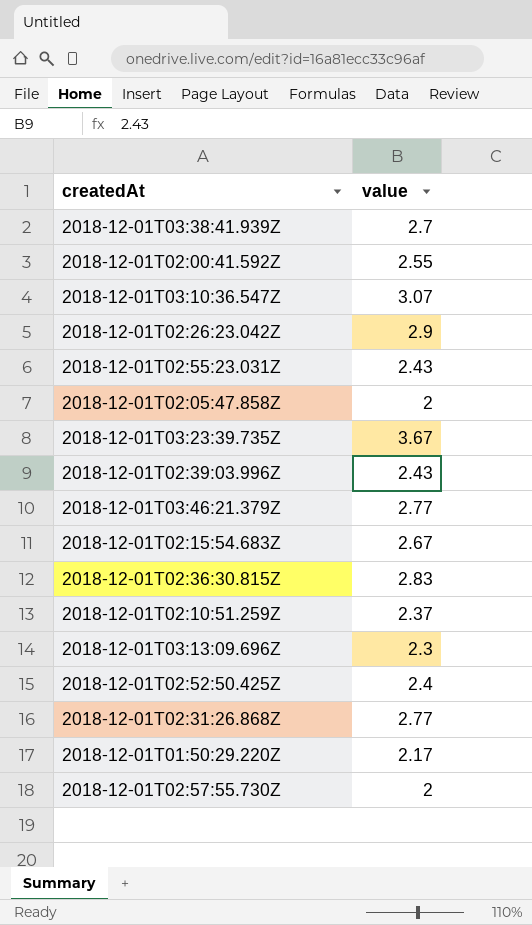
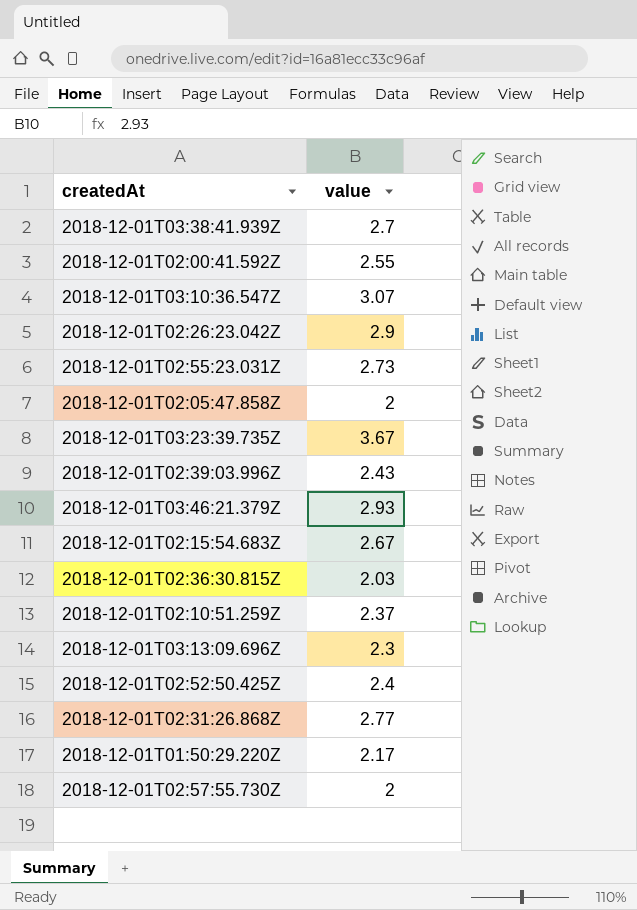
2018-12-01T02:55:23.031Z | value: 2.43 -> 2.73
2018-12-01T03:46:21.379Z | value: 2.77 -> 2.93
2018-12-01T02:36:30.815Z | value: 2.83 -> 2.03

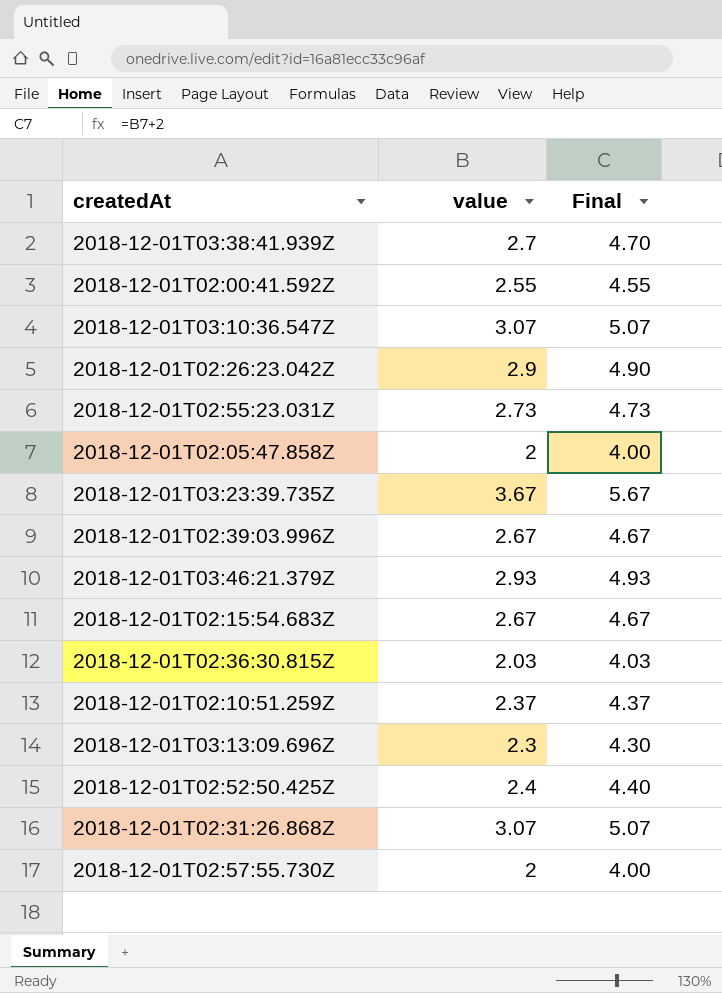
column Final | formula: none -> [value] + 2
row 2018-12-01T01:50:29.220Z: 2.17 -> none
2018-12-01T02:39:03.996Z | value: 2.43 -> 2.67
2018-12-01T02:31:26.868Z | value: 2.77 -> 3.07

